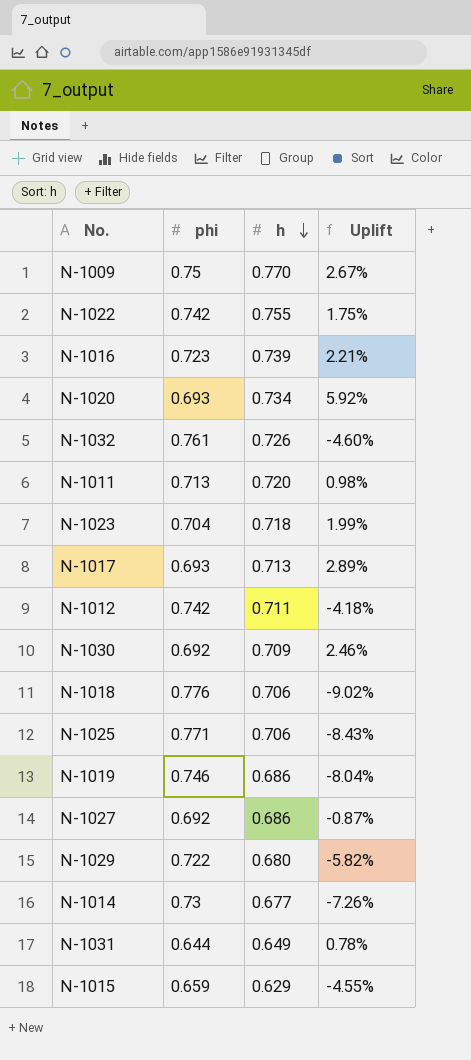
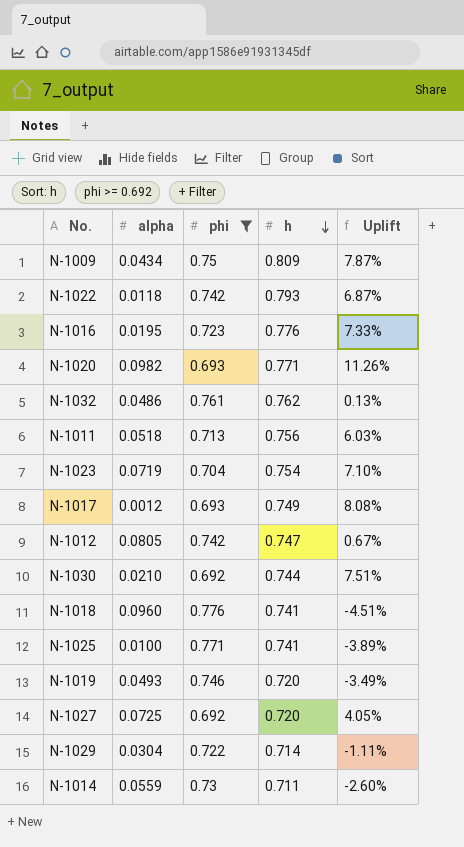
filter: none -> phi >= 0.692
column alpha | position: none -> 2
N-1009 | h: 0.770 -> 0.809
N-1009 | Uplift: 2.67% -> 7.87%
N-1022 | h: 0.755 -> 0.793
N-1022 | Uplift: 1.75% -> 6.87%
N-1016 | h: 0.739 -> 0.776
N-1016 | Uplift: 2.21% -> 7.33%
N-1020 | h: 0.734 -> 0.771
N-1020 | Uplift: 5.92% -> 11.26%
N-1032 | h: 0.726 -> 0.762
N-1032 | Uplift: -4.60% -> 0.13%
N-1011 | h: 0.720 -> 0.756
N-1011 | Uplift: 0.98% -> 6.03%
N-1023 | h: 0.718 -> 0.754
N-1023 | Uplift: 1.99% -> 7.10%
N-1017 | h: 0.713 -> 0.749
N-1017 | Uplift: 2.89% -> 8.08%
N-1012 | h: 0.711 -> 0.747
N-1012 | Uplift: -4.18% -> 0.67%
N-1030 | h: 0.709 -> 0.744
N-1030 | Uplift: 2.46% -> 7.51%
N-1018 | h: 0.706 -> 0.741
N-1018 | Uplift: -9.02% -> -4.51%
N-1025 | h: 0.706 -> 0.741
N-1025 | Uplift: -8.43% -> -3.89%
N-1019 | h: 0.686 -> 0.720
N-1019 | Uplift: -8.04% -> -3.49%
N-1027 | h: 0.686 -> 0.720
N-1027 | Uplift: -0.87% -> 4.05%
N-1029 | h: 0.680 -> 0.714
N-1029 | Uplift: -5.82% -> -1.11%
N-1014 | h: 0.677 -> 0.711
N-1014 | Uplift: -7.26% -> -2.60%

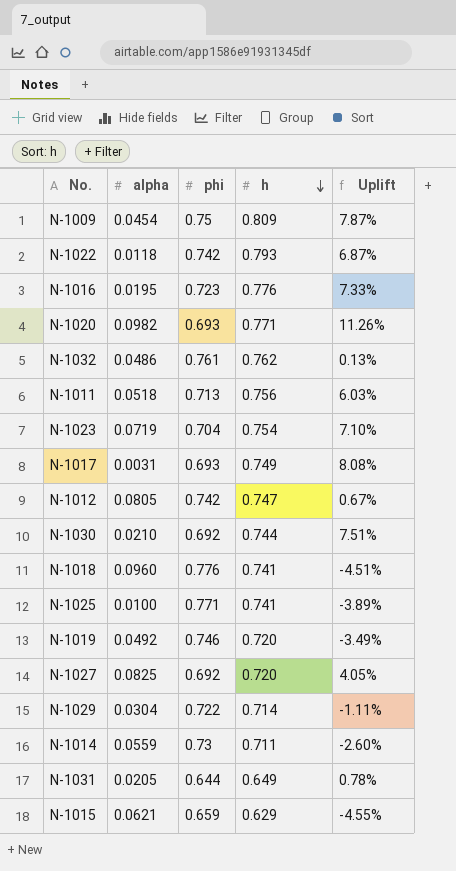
filter: phi >= 0.692 -> none
N-1009 | alpha: 0.0434 -> 0.0454
N-1017 | alpha: 0.0012 -> 0.0031
N-1019 | alpha: 0.0493 -> 0.0492
N-1027 | alpha: 0.0725 -> 0.0825

